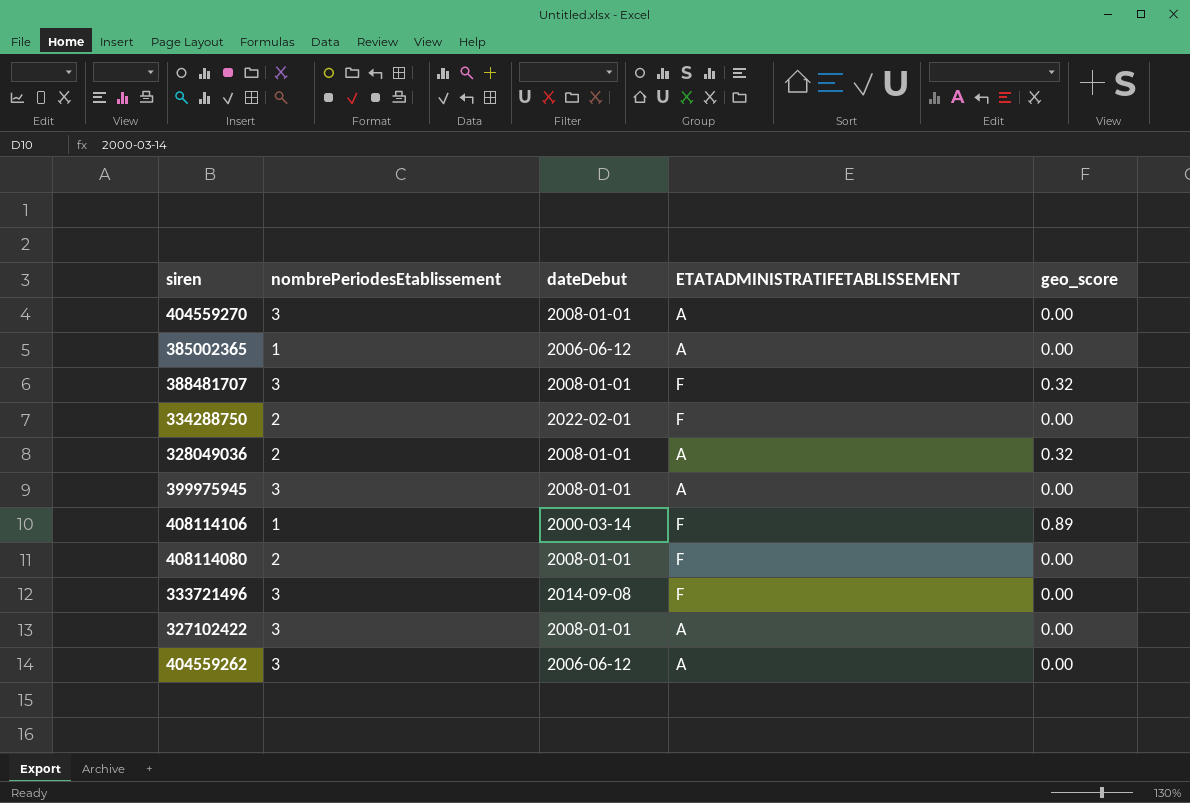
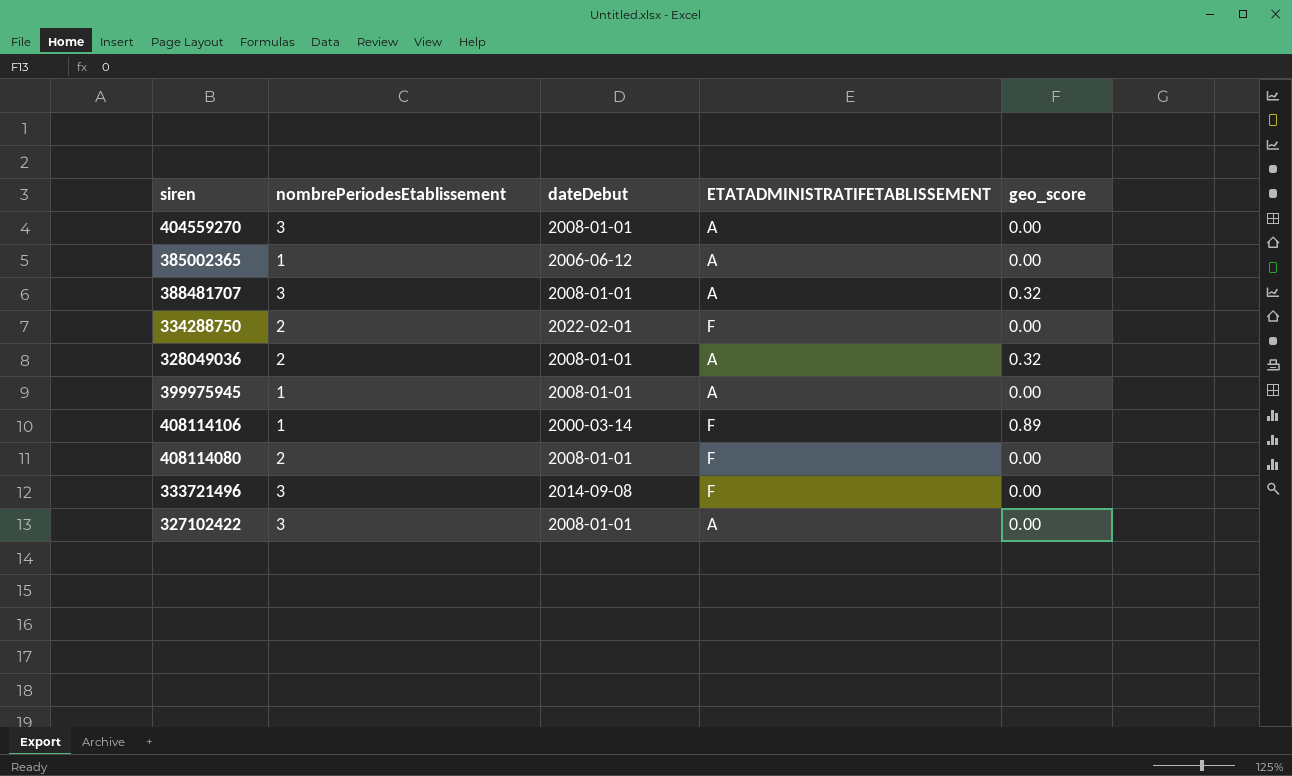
row 404559262: 3 | 2006-06-12 | A | 0.00 -> none
388481707 | ETATADMINISTRATIFETABLISSEMENT: F -> A
399975945 | nombrePeriodesEtablissement: 3 -> 1

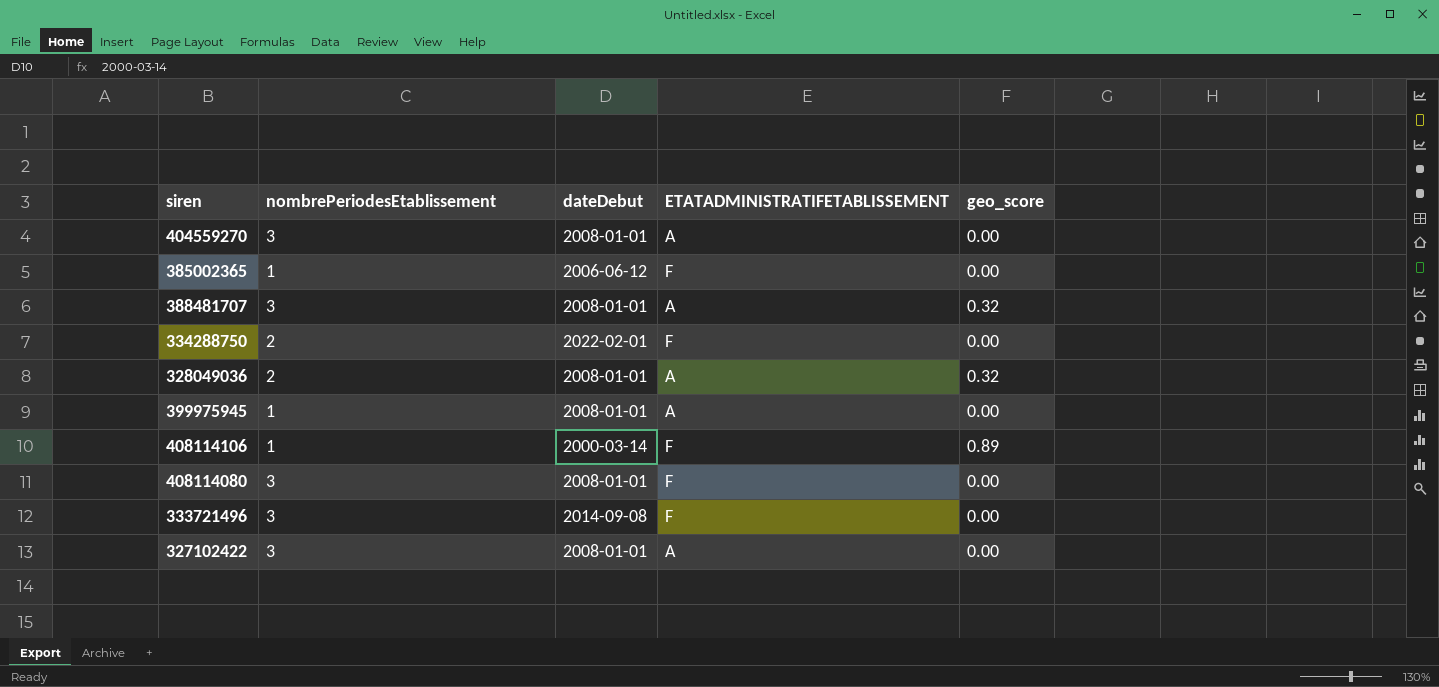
385002365 | ETATADMINISTRATIFETABLISSEMENT: A -> F
408114080 | nombrePeriodesEtablissement: 2 -> 3

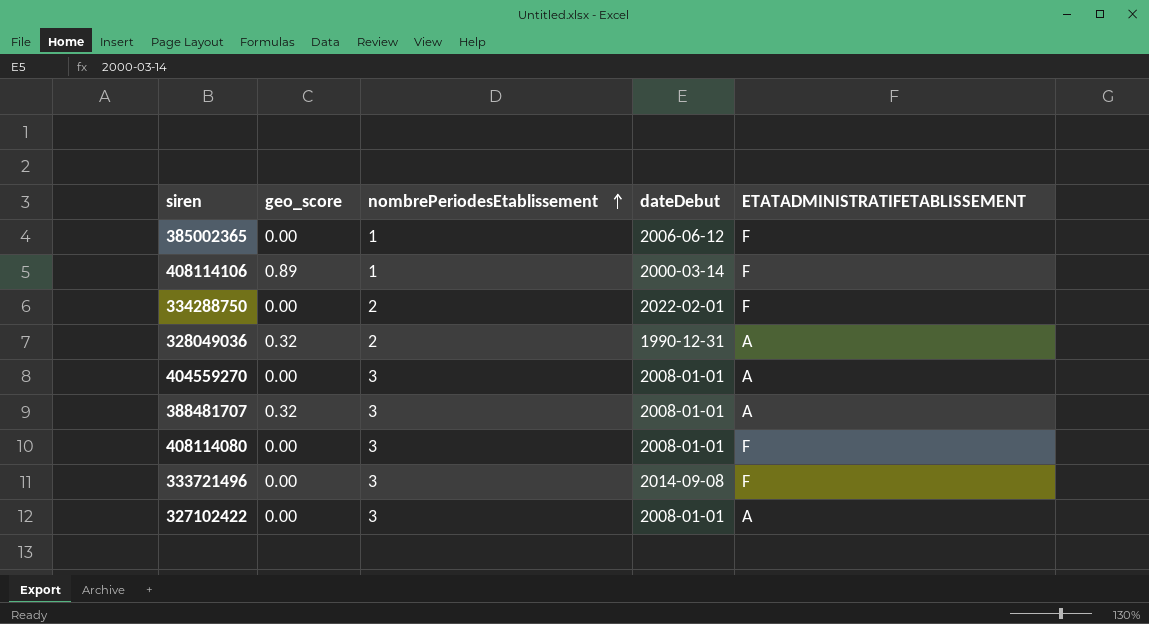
row order: none -> nombrePeriodesEtablissement ascending
column geo_score | position: 5 -> 2
row 399975945: 1 | 2008-01-01 | A | 0.00 -> none
328049036 | dateDebut: 2008-01-01 -> 1990-12-31

